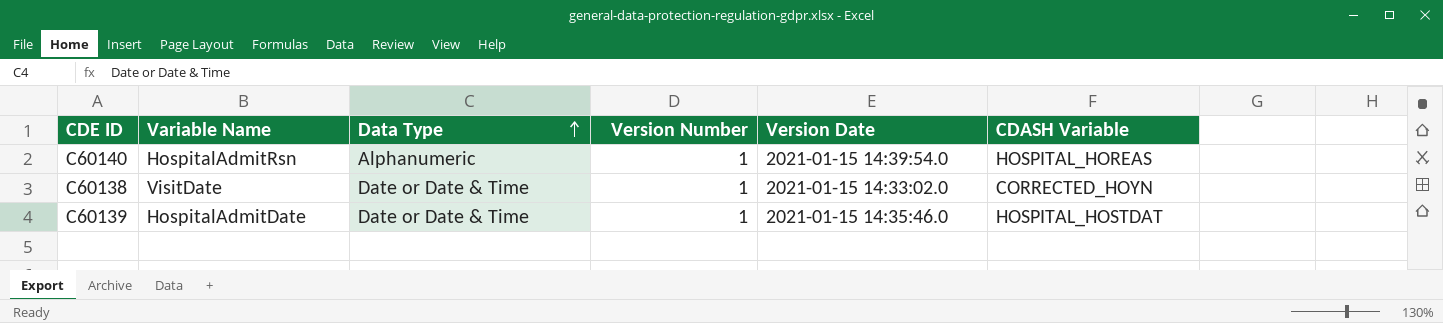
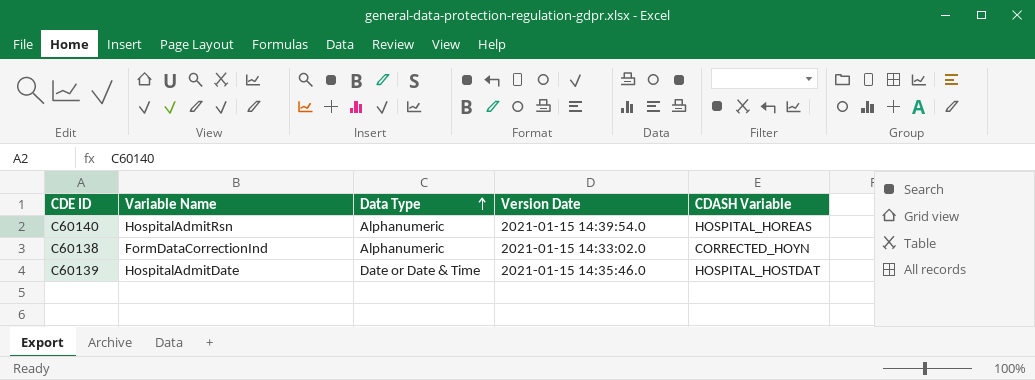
column Version Number | position: 4 -> none
C60138 | Variable Name: VisitDate -> FormDataCorrectionInd
C60138 | Data Type: Date or Date & Time -> Alphanumeric

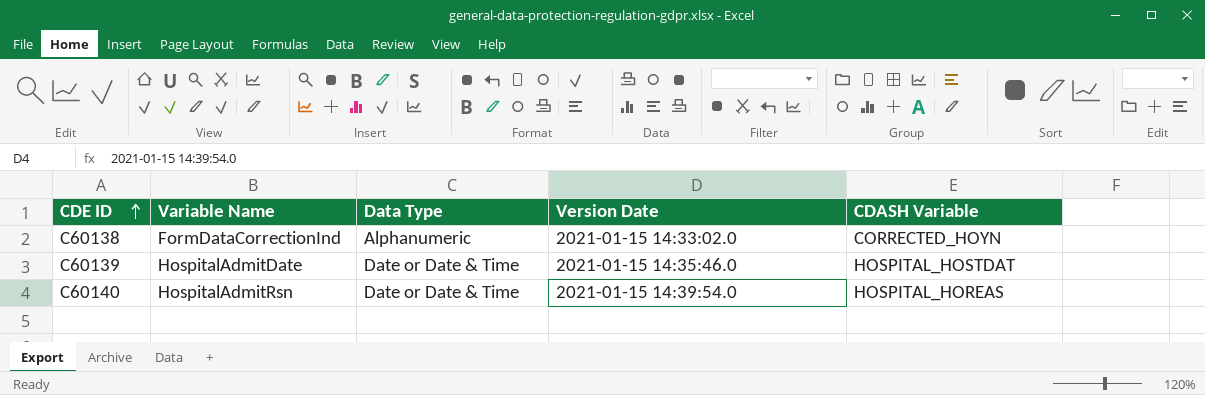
row order: Data Type ascending -> CDE ID ascending
C60140 | Data Type: Alphanumeric -> Date or Date & Time

